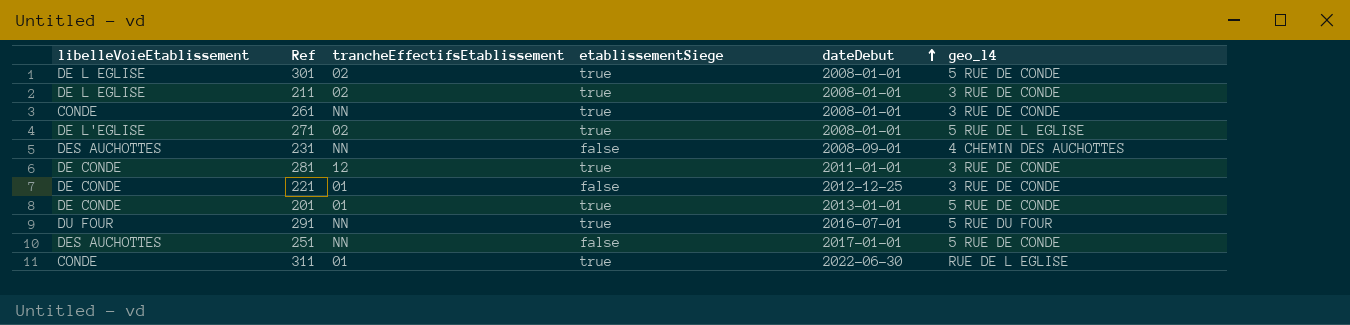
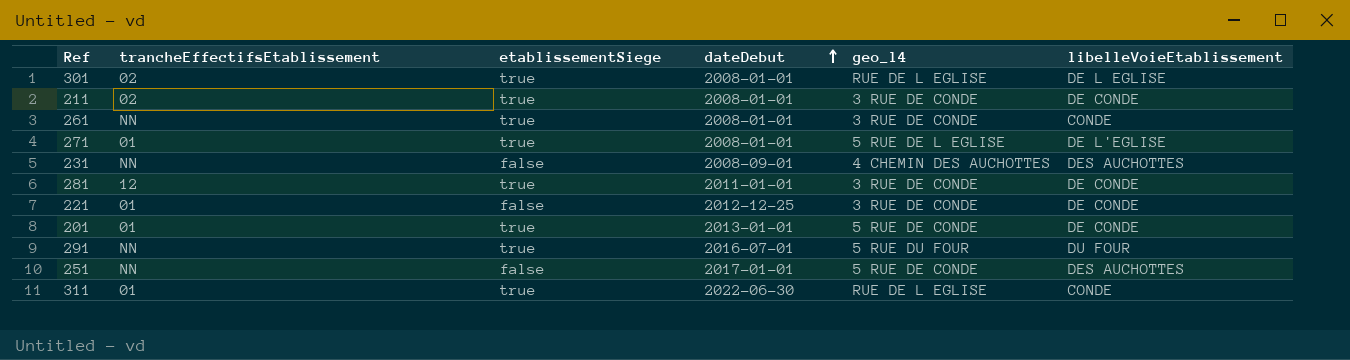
column libelleVoieEtablissement | position: 1 -> 6
301 | geo_l4: 5 RUE DE CONDE -> RUE DE L EGLISE
211 | libelleVoieEtablissement: DE L EGLISE -> DE CONDE
271 | trancheEffectifsEtablissement: 02 -> 01

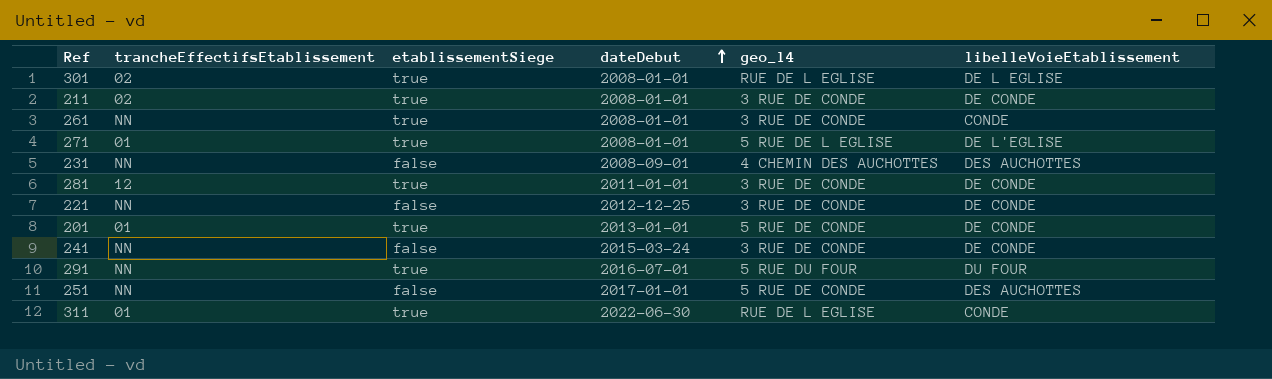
221 | trancheEffectifsEtablissement: 01 -> NN
row 241: none -> NN | false | 2015-03-24 | 3 RUE DE CONDE | DE CONDE

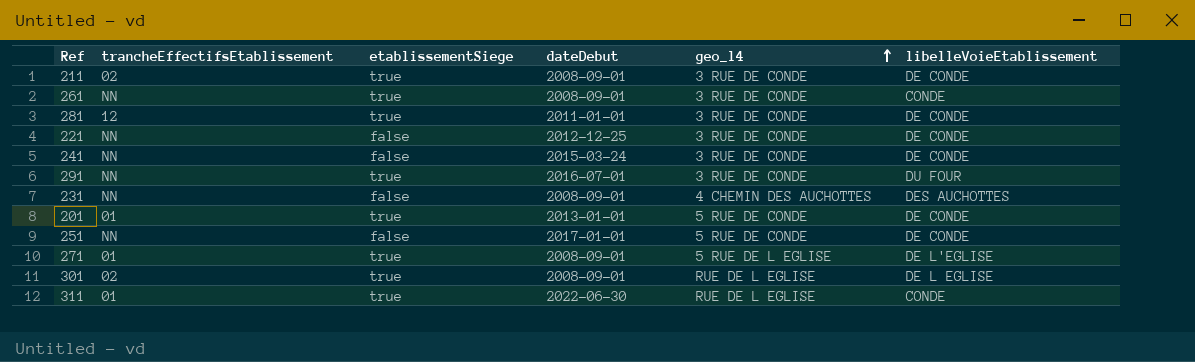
row order: dateDebut ascending -> geo_l4 ascending
211 | dateDebut: 2008-01-01 -> 2008-09-01
261 | dateDebut: 2008-01-01 -> 2008-09-01
291 | geo_l4: 5 RUE DU FOUR -> 3 RUE DE CONDE
251 | libelleVoieEtablissement: DES AUCHOTTES -> DE CONDE
271 | dateDebut: 2008-01-01 -> 2008-09-01
301 | dateDebut: 2008-01-01 -> 2008-09-01

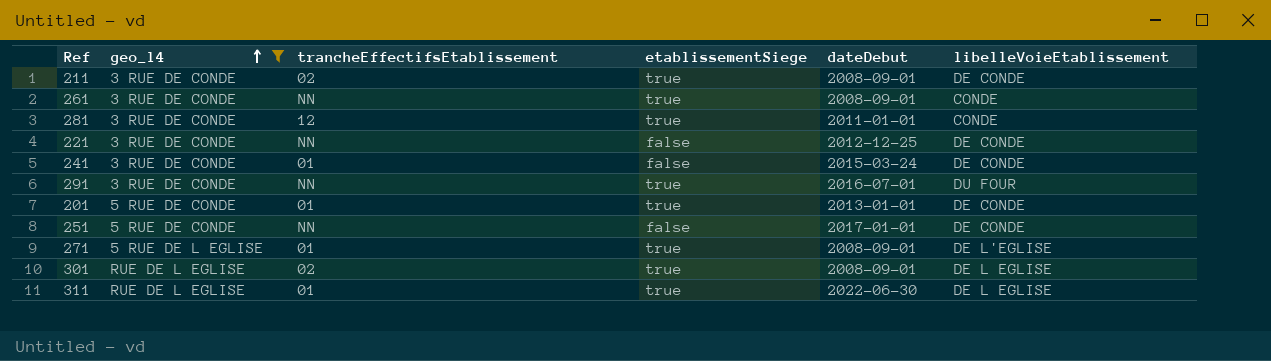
filter: none -> geo_l4 != 4 CHEMIN DES AUCHOTTES
column geo_l4 | position: 5 -> 2
281 | libelleVoieEtablissement: DE CONDE -> CONDE
241 | trancheEffectifsEtablissement: NN -> 01
311 | libelleVoieEtablissement: CONDE -> DE L EGLISE

